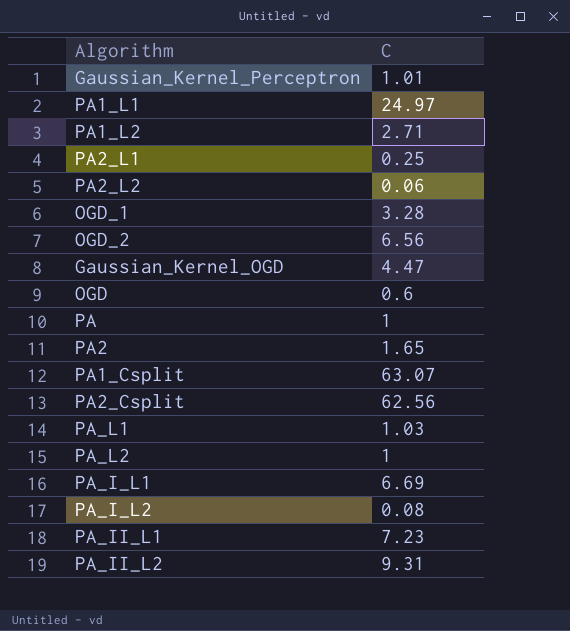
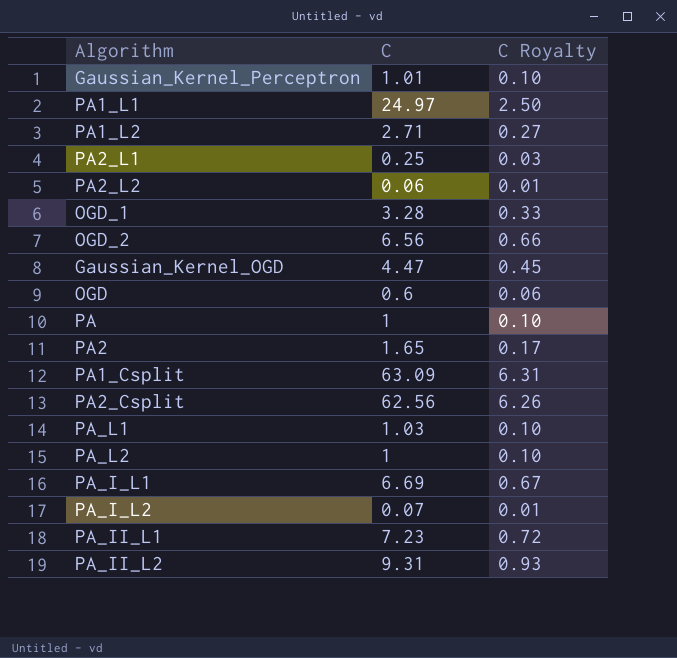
column C Royalty | formula: none -> [C] * 0.1
PA1_Csplit | C: 63.07 -> 63.09
PA_I_L2 | C: 0.08 -> 0.07

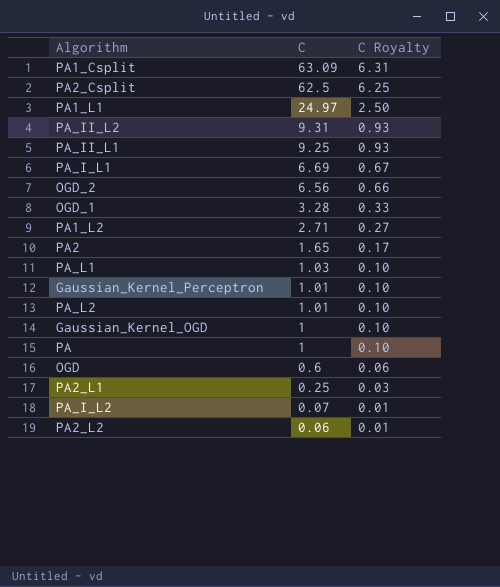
row order: none -> C descending
PA2_Csplit | C: 62.56 -> 62.5
PA2_Csplit | C Royalty: 6.26 -> 6.25
PA_II_L1 | C: 7.23 -> 9.25
PA_II_L1 | C Royalty: 0.72 -> 0.93
PA_L2 | C: 1 -> 1.01
Gaussian_Kernel_OGD | C: 4.47 -> 1
Gaussian_Kernel_OGD | C Royalty: 0.45 -> 0.10

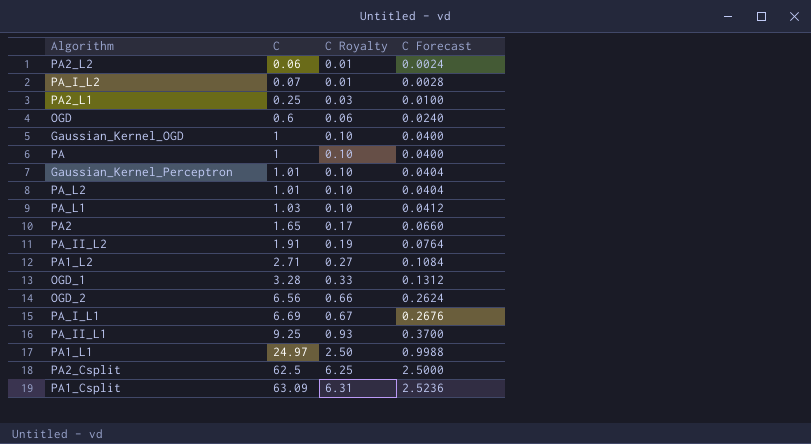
row order: C descending -> C ascending
column C Forecast | formula: none -> [C] * 0.04
PA_II_L2 | C: 9.31 -> 1.91
PA_II_L2 | C Royalty: 0.93 -> 0.19

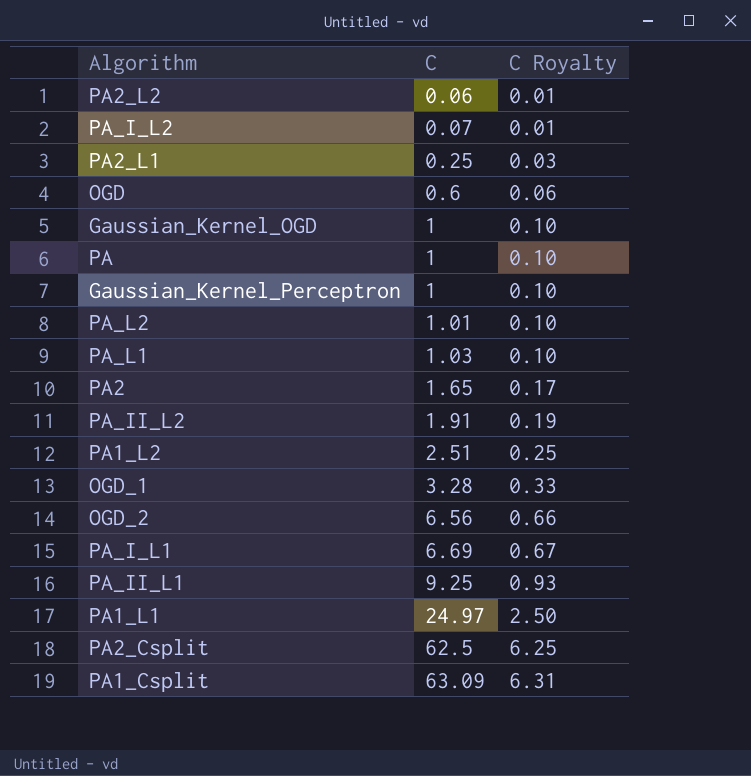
column C Forecast | formula: [C] * 0.04 -> none
Gaussian_Kernel_Perceptron | C: 1.01 -> 1
PA1_L2 | C: 2.71 -> 2.51
PA1_L2 | C Royalty: 0.27 -> 0.25

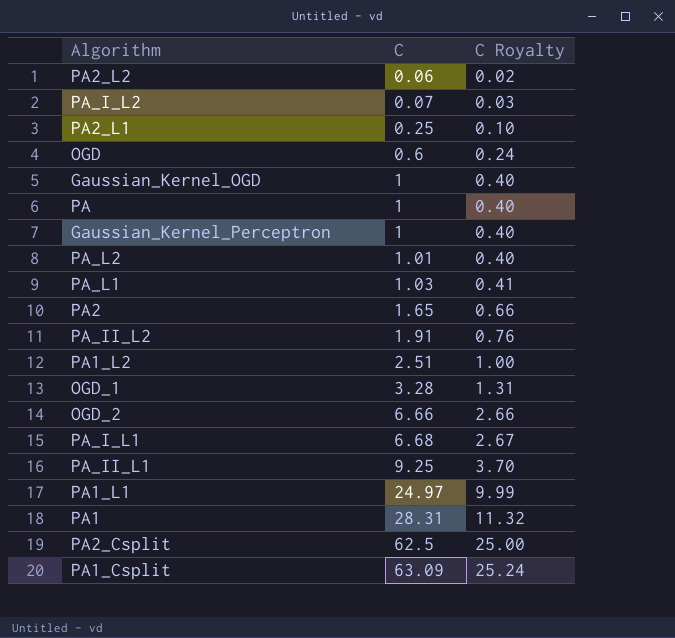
column C Royalty | formula: [C] * 0.1 -> [C] * 0.4
OGD_2 | C: 6.56 -> 6.66
PA_I_L1 | C: 6.69 -> 6.68
row PA1: none -> 28.31 | 11.32

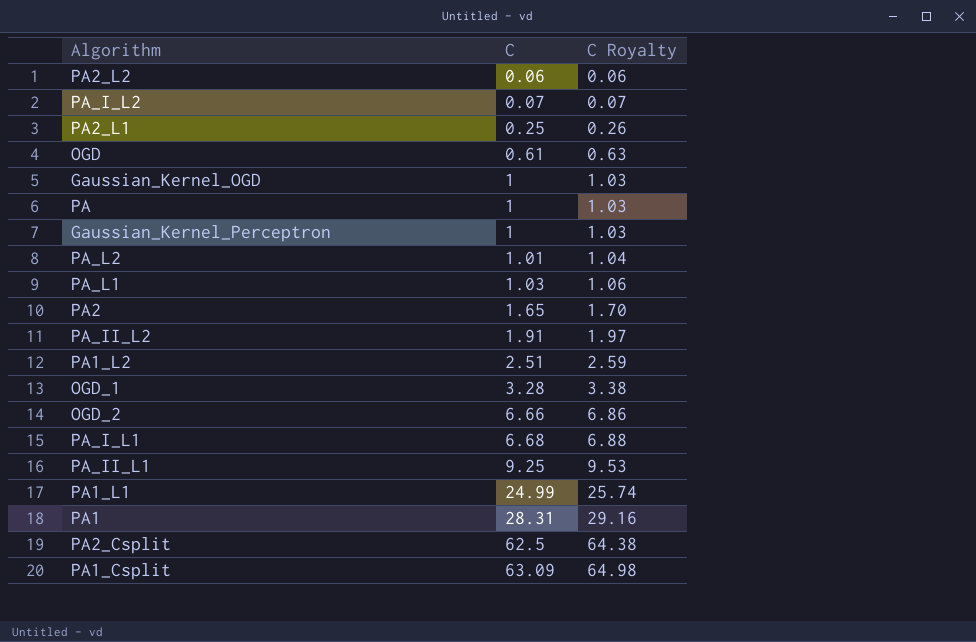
column C Royalty | formula: [C] * 0.4 -> [C] * 1.03
OGD | C: 0.6 -> 0.61
PA1_L1 | C: 24.97 -> 24.99

